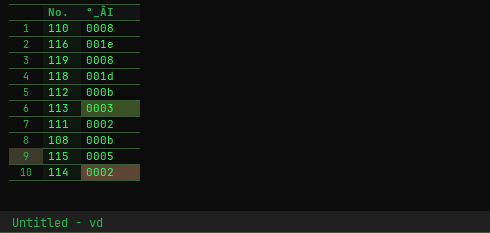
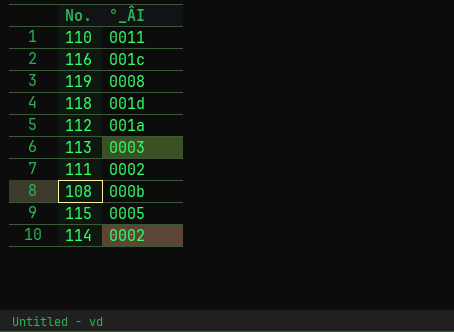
110 | °_ÂI: 0008 -> 0011
116 | °_ÂI: 001e -> 001c
112 | °_ÂI: 000b -> 001a

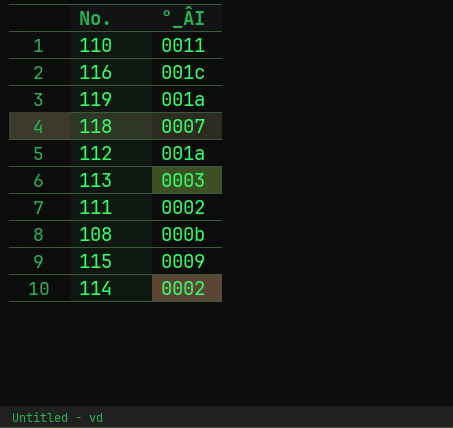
119 | °_ÂI: 0008 -> 001a
118 | °_ÂI: 001d -> 0007
115 | °_ÂI: 0005 -> 0009

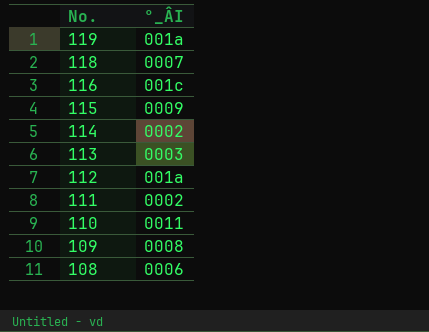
row order: none -> No. descending
row 109: none -> 0008
108 | °_ÂI: 000b -> 0006

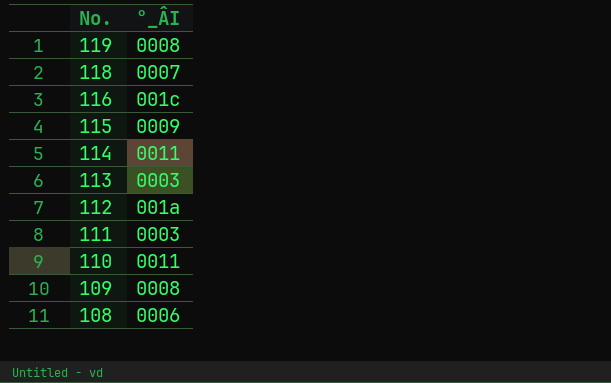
119 | °_ÂI: 001a -> 0008
114 | °_ÂI: 0002 -> 0011
111 | °_ÂI: 0002 -> 0003

